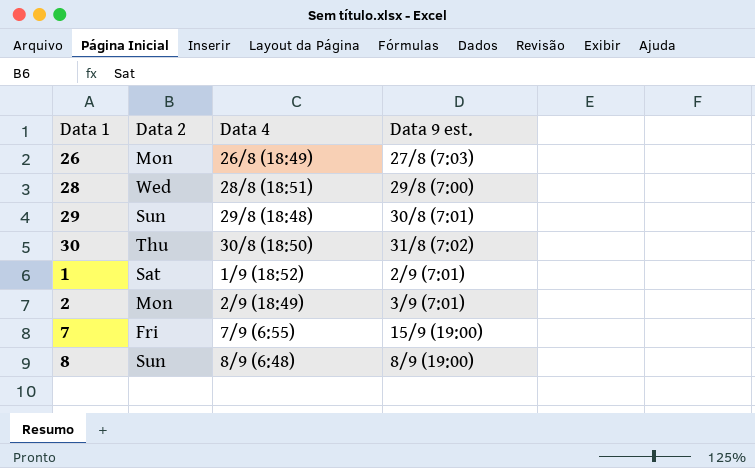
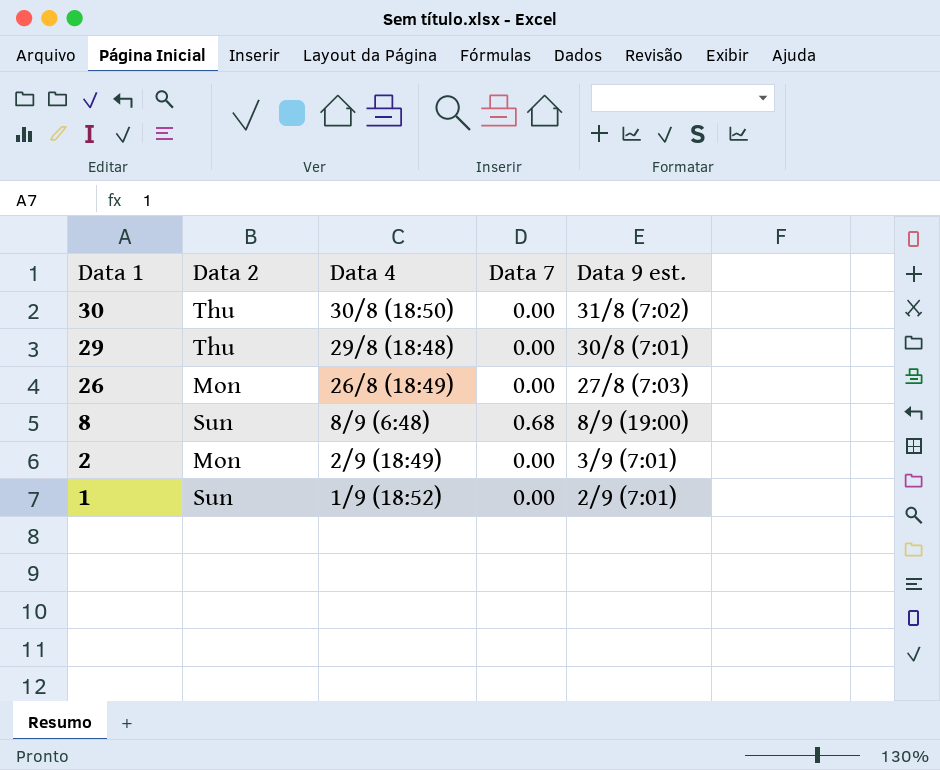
row order: none -> Data 1 descending
column Data 7 | position: none -> 4
row 28: Wed | 28/8 (18:51) | 29/8 (7:00) -> none
row 7: Fri | 7/9 (6:55) | 15/9 (19:00) -> none
29 | Data 2: Sun -> Thu
1 | Data 2: Sat -> Sun

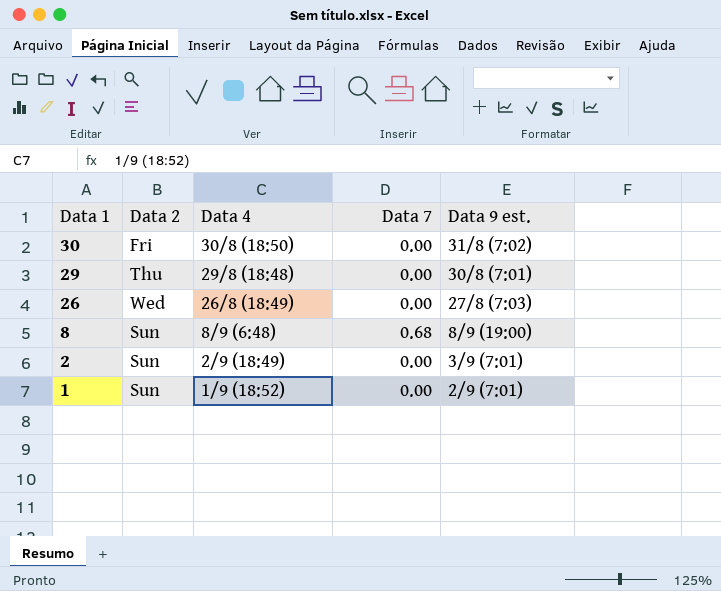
30 | Data 2: Thu -> Fri
26 | Data 2: Mon -> Wed
2 | Data 2: Mon -> Sun

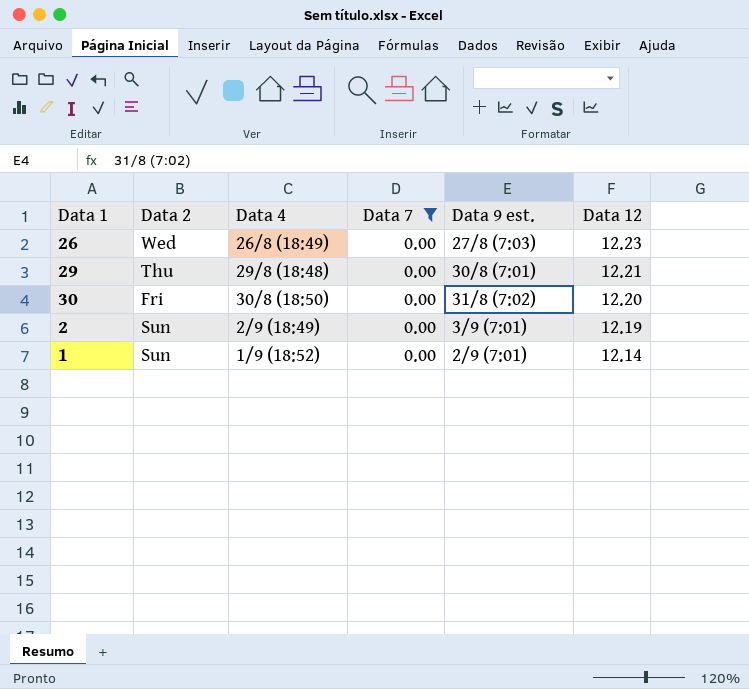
filter: none -> Data 7 = 0.00
row order: Data 1 descending -> Data 12 descending
column Data 12 | position: none -> 6

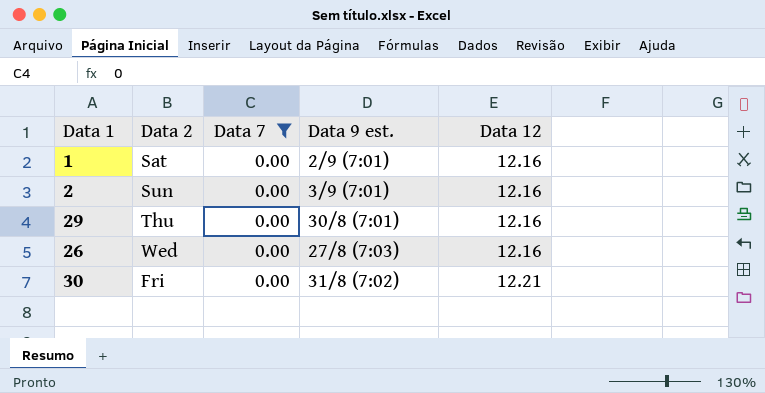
row order: Data 12 descending -> Data 12 ascending
column Data 4 | position: 3 -> none
1 | Data 2: Sun -> Sat
1 | Data 12: 12.14 -> 12.16
2 | Data 12: 12.19 -> 12.16
29 | Data 12: 12.21 -> 12.16
26 | Data 12: 12.23 -> 12.16
30 | Data 12: 12.20 -> 12.21

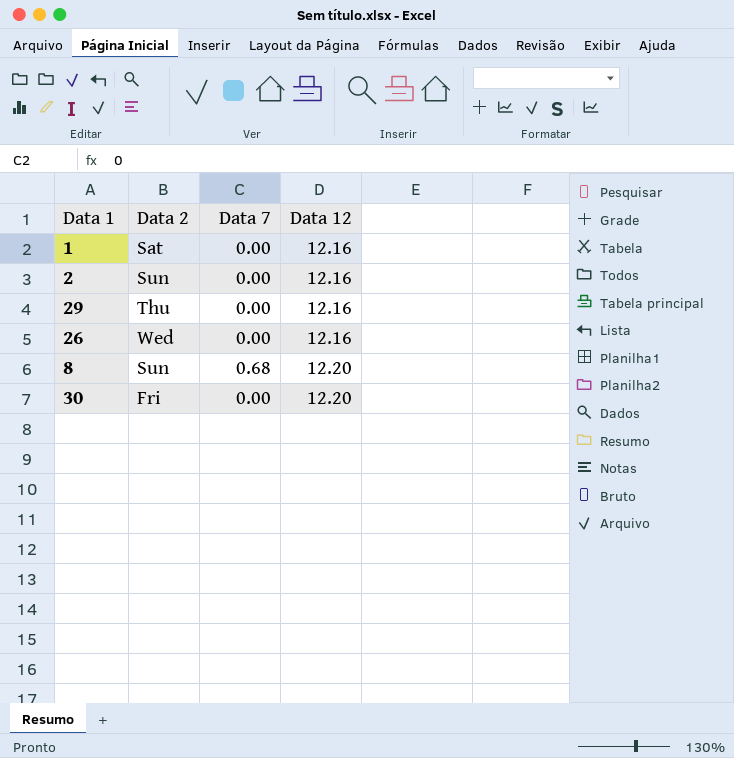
filter: Data 7 = 0.00 -> none
column Data 9 est. | position: 4 -> none
30 | Data 12: 12.21 -> 12.20

